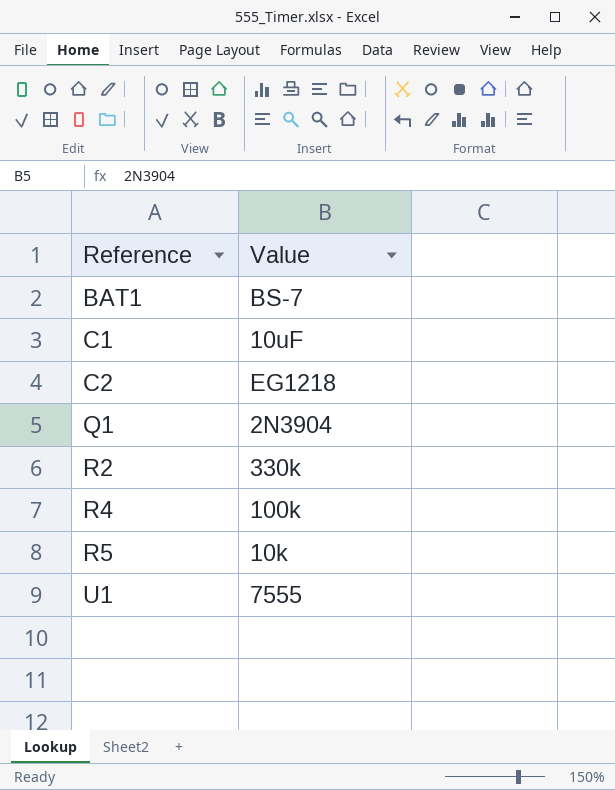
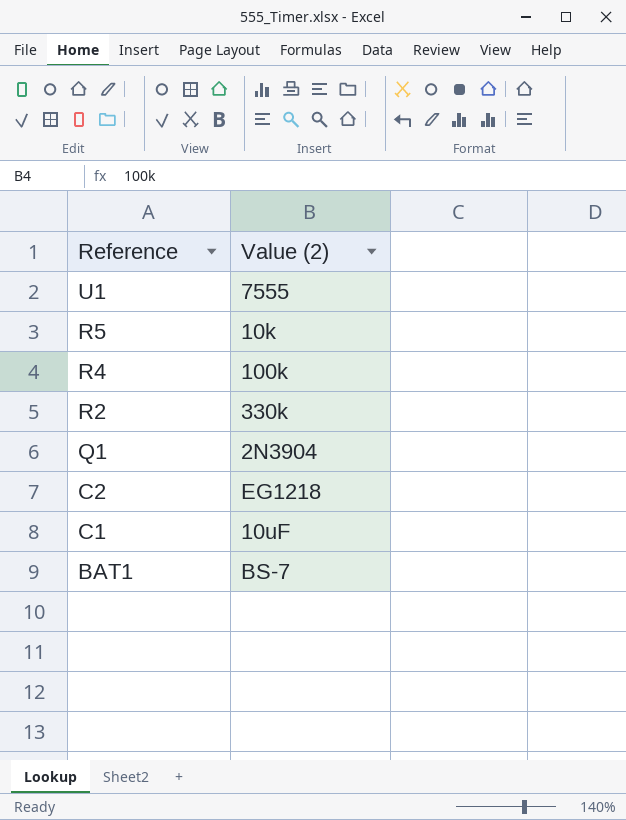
row order: Reference ascending -> Reference descending
column name: Value -> Value (2)

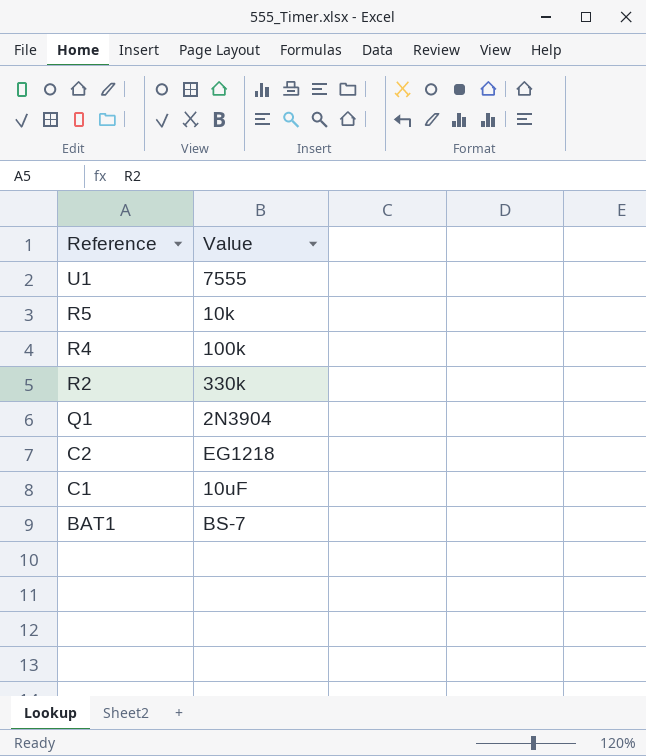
column name: Value (2) -> Value

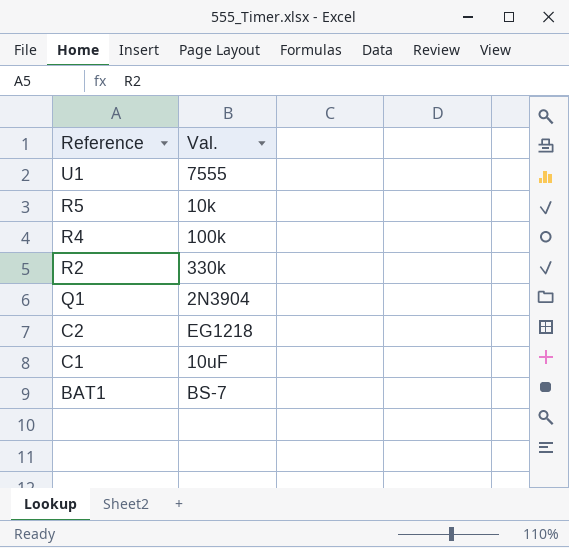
column name: Value -> Val.

